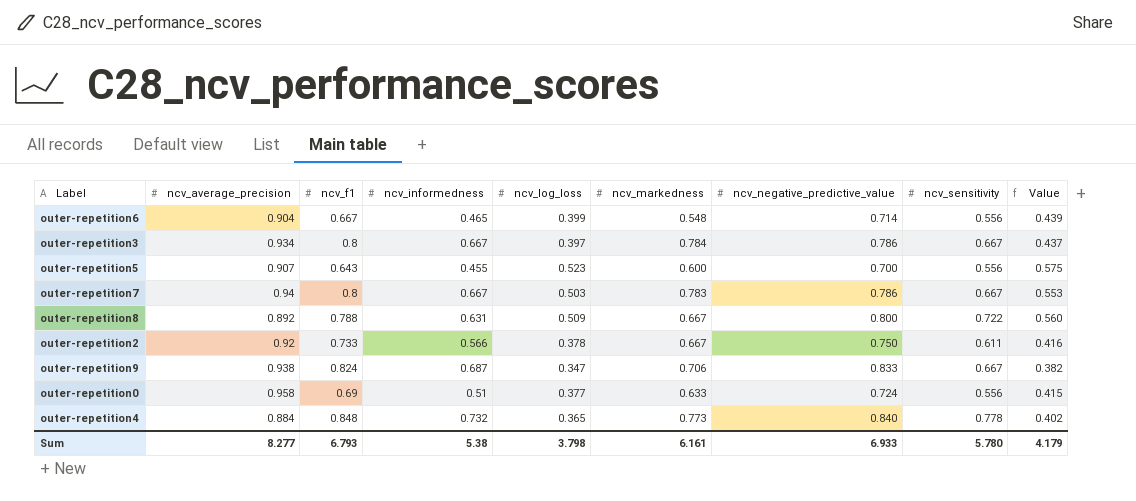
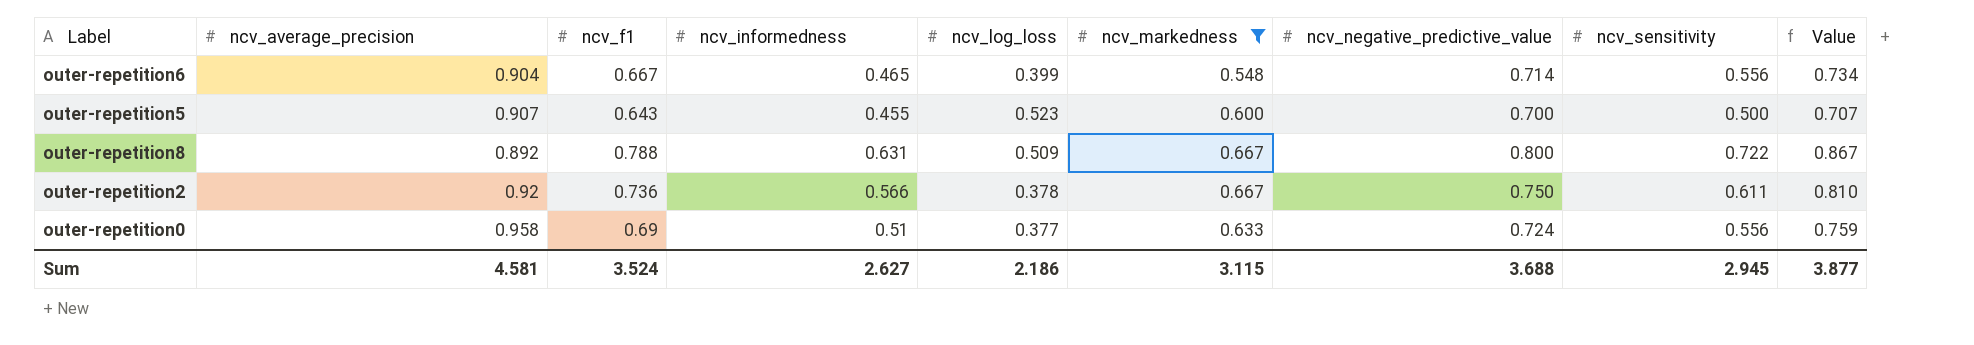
filter: none -> ncv_markedness <= 0.667
column Value | formula: [ncv_log_loss] * 1.1 -> [ncv_f1] * 1.1
outer-repetition5 | ncv_sensitivity: 0.556 -> 0.500
outer-repetition2 | ncv_f1: 0.733 -> 0.736
Sum | ncv_average_precision: 8.277 -> 4.581
Sum | ncv_f1: 6.793 -> 3.524
Sum | ncv_informedness: 5.38 -> 2.627
Sum | ncv_log_loss: 3.798 -> 2.186
Sum | ncv_markedness: 6.161 -> 3.115
Sum | ncv_negative_predictive_value: 6.933 -> 3.688
Sum | ncv_sensitivity: 5.780 -> 2.945
Sum | Value: 4.179 -> 3.877

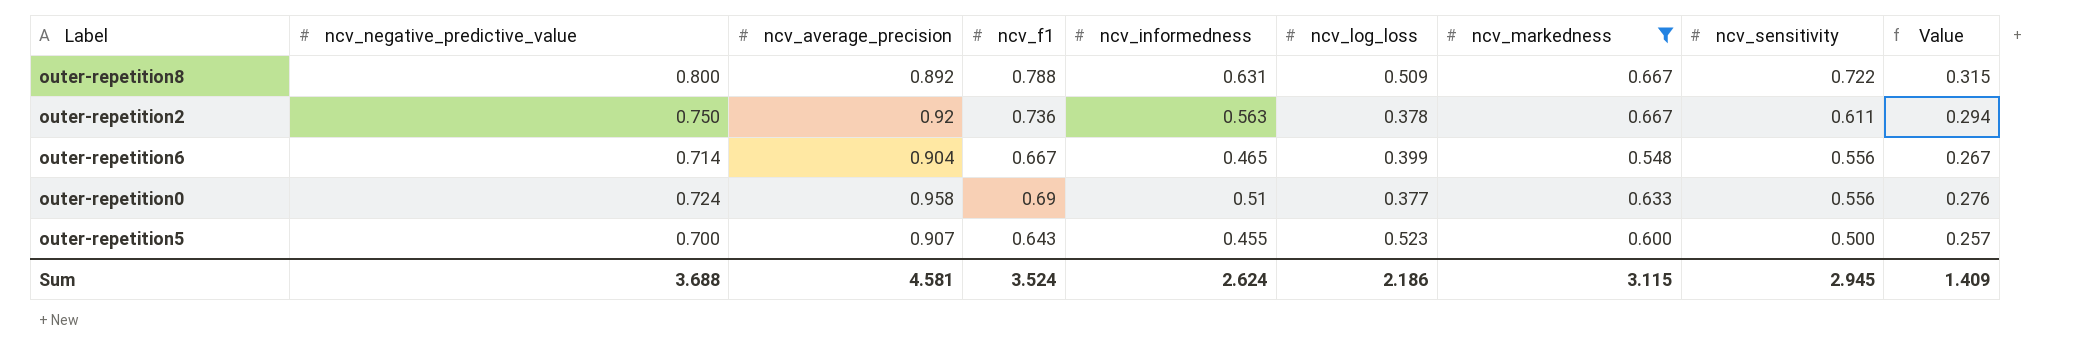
row order: none -> ncv_sensitivity descending
column ncv_negative_predictive_value | position: 7 -> 2
column Value | formula: [ncv_f1] * 1.1 -> [ncv_f1] * 0.4
outer-repetition2 | ncv_informedness: 0.566 -> 0.563
Sum | ncv_informedness: 2.627 -> 2.624
Sum | Value: 3.877 -> 1.409

